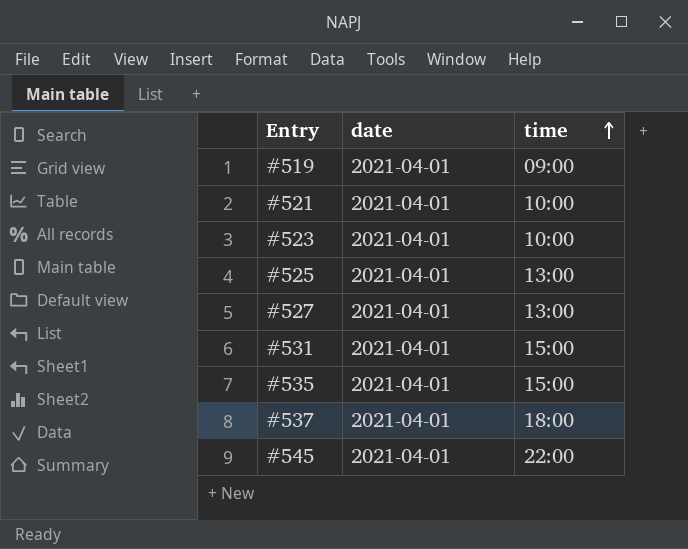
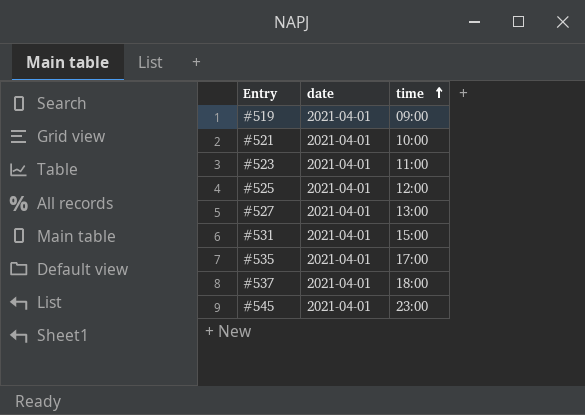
#523 | time: 10:00 -> 11:00
#525 | time: 13:00 -> 12:00
#535 | time: 15:00 -> 17:00
#545 | time: 22:00 -> 23:00

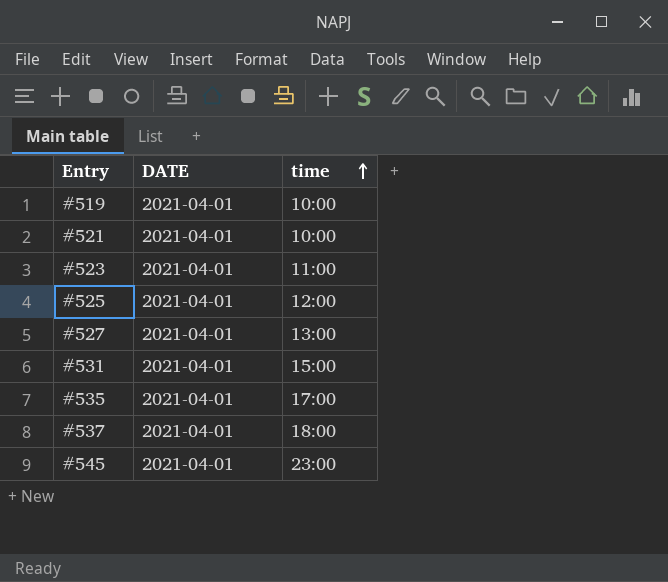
column name: date -> DATE
#519 | time: 09:00 -> 10:00

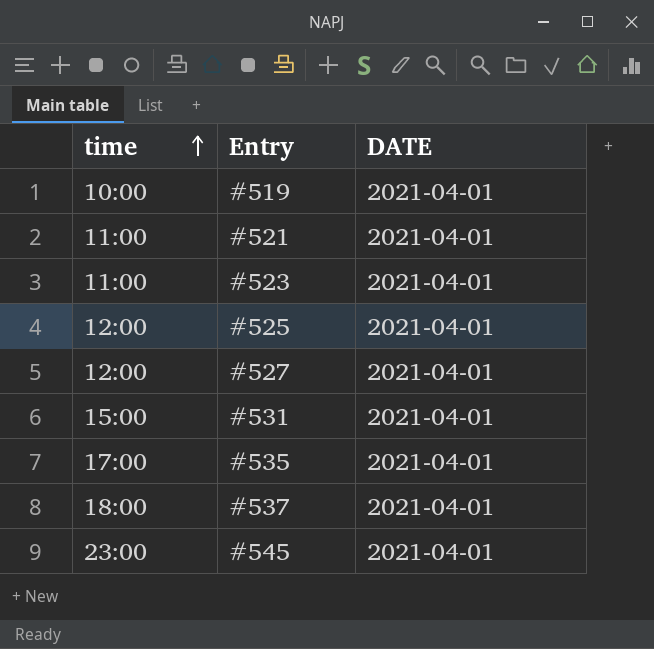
column time | position: 3 -> 1
#521 | time: 10:00 -> 11:00
#527 | time: 13:00 -> 12:00

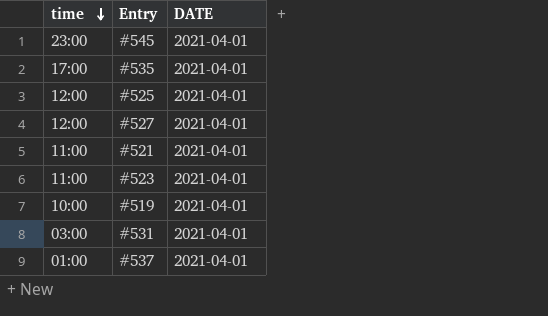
row order: time ascending -> time descending
#531 | time: 15:00 -> 03:00
#537 | time: 18:00 -> 01:00

